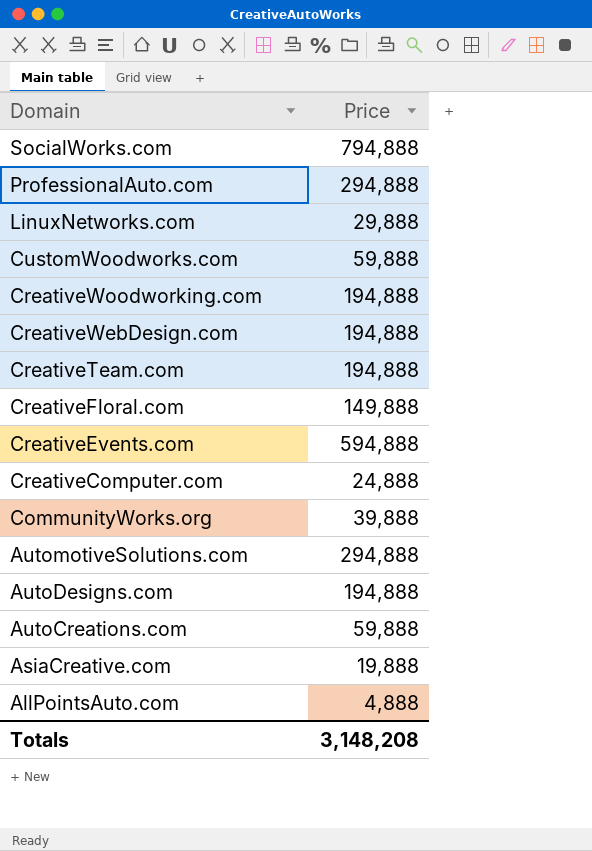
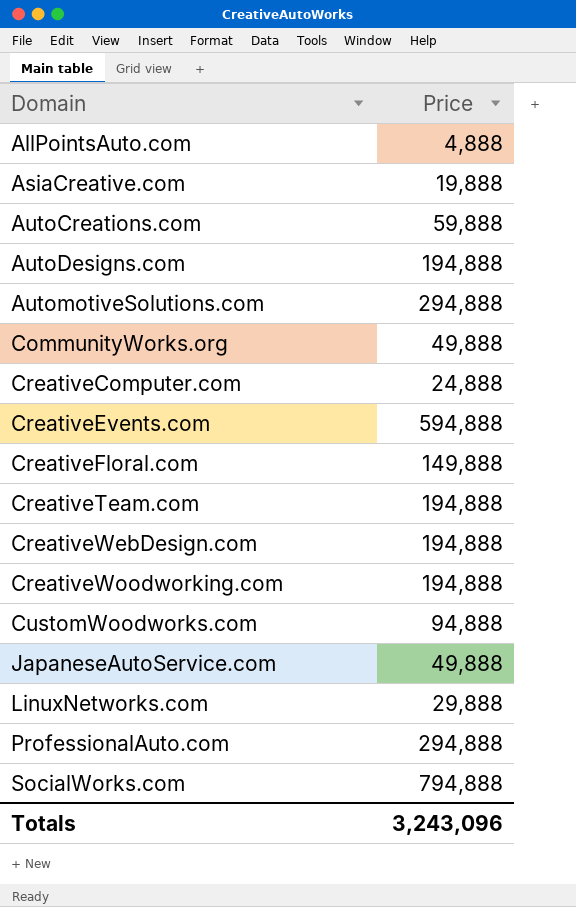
row order: Domain descending -> Domain ascending
CommunityWorks.org | Price: 39,888 -> 49,888
CustomWoodworks.com | Price: 59,888 -> 94,888
row JapaneseAutoService.com: none -> 49,888
Totals | Price: 3,148,208 -> 3,243,096

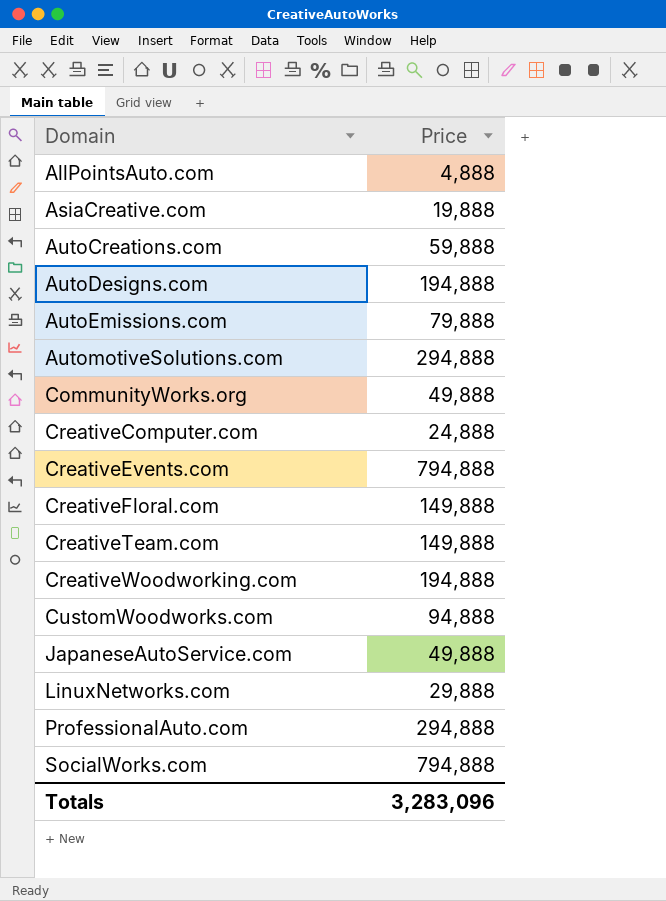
row CreativeWebDesign.com: 194,888 -> none
row AutoEmissions.com: none -> 79,888
CreativeEvents.com | Price: 594,888 -> 794,888
CreativeTeam.com | Price: 194,888 -> 149,888
Totals | Price: 3,243,096 -> 3,283,096

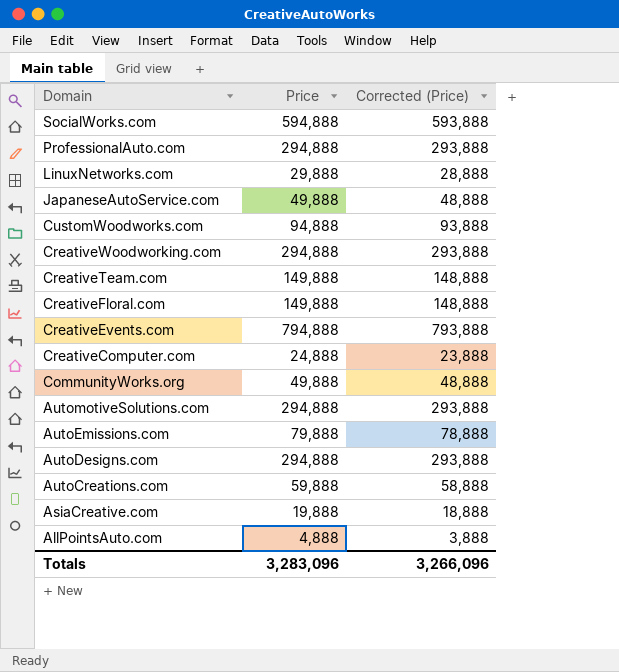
row order: Domain ascending -> Domain descending
column Corrected (Price) | formula: none -> [Price] - 1000
SocialWorks.com | Price: 794,888 -> 594,888
CreativeWoodworking.com | Price: 194,888 -> 294,888
AutoDesigns.com | Price: 194,888 -> 294,888

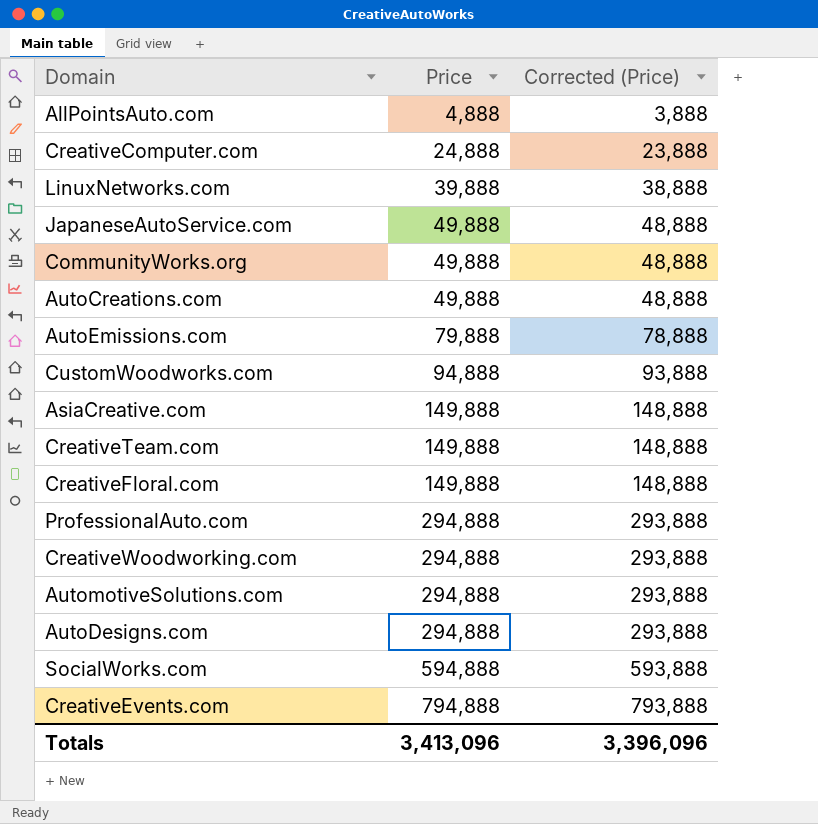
row order: Domain descending -> Price ascending
LinuxNetworks.com | Price: 29,888 -> 39,888
LinuxNetworks.com | Corrected (Price): 28,888 -> 38,888
AutoCreations.com | Price: 59,888 -> 49,888
AutoCreations.com | Corrected (Price): 58,888 -> 48,888
AsiaCreative.com | Price: 19,888 -> 149,888
AsiaCreative.com | Corrected (Price): 18,888 -> 148,888
Totals | Price: 3,283,096 -> 3,413,096
Totals | Corrected (Price): 3,266,096 -> 3,396,096

